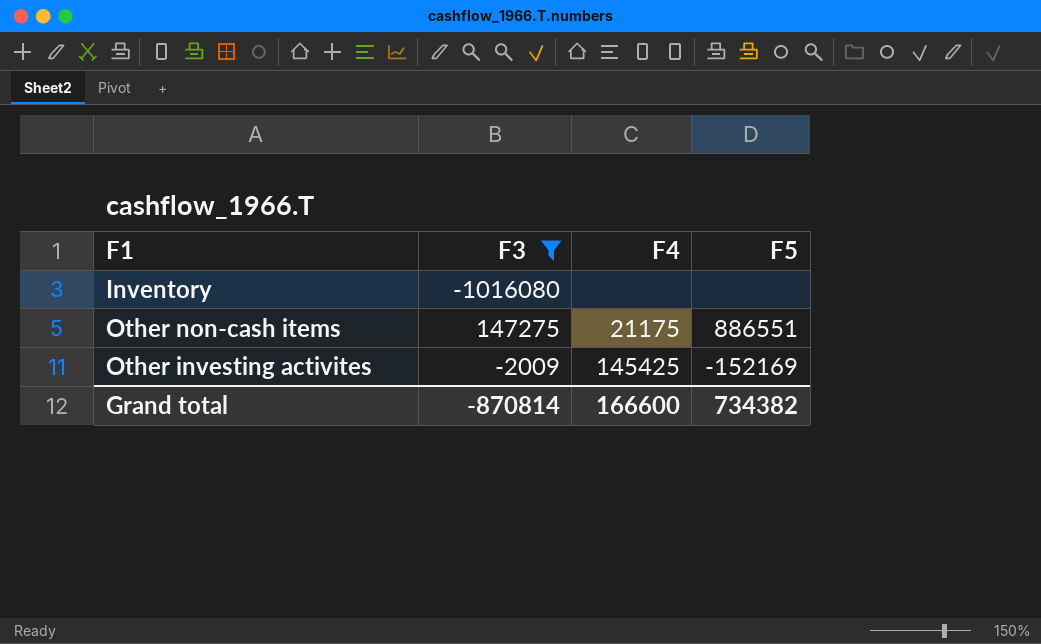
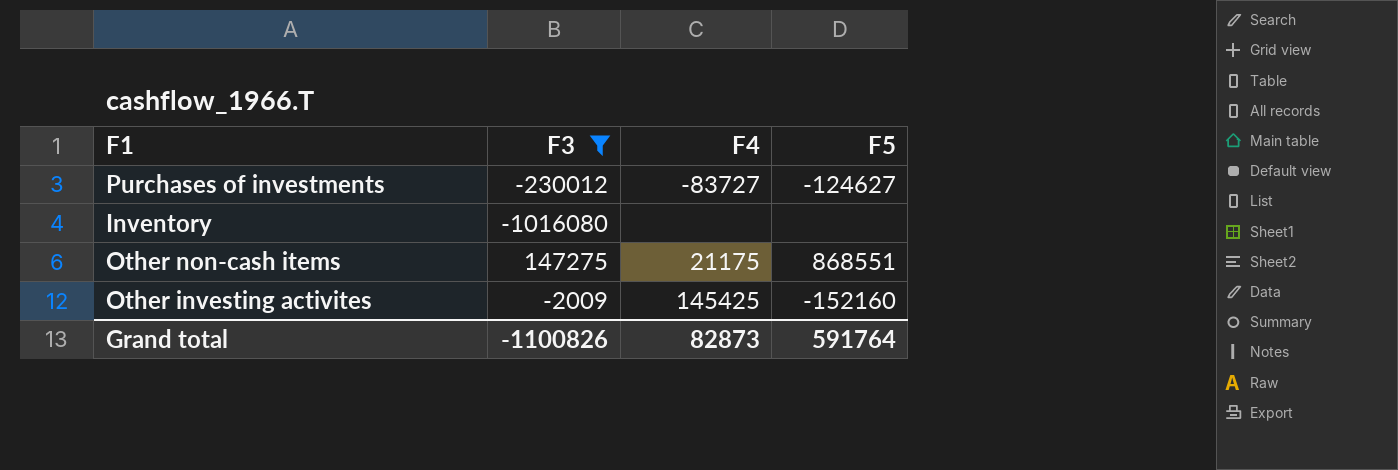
row Purchases of investments: none -> -230012 | -83727 | -124627
Other non-cash items | F5: 886551 -> 868551
Other investing activites | F5: -152169 -> -152160
Grand total | F3: -870814 -> -1100826
Grand total | F4: 166600 -> 82873
Grand total | F5: 734382 -> 591764

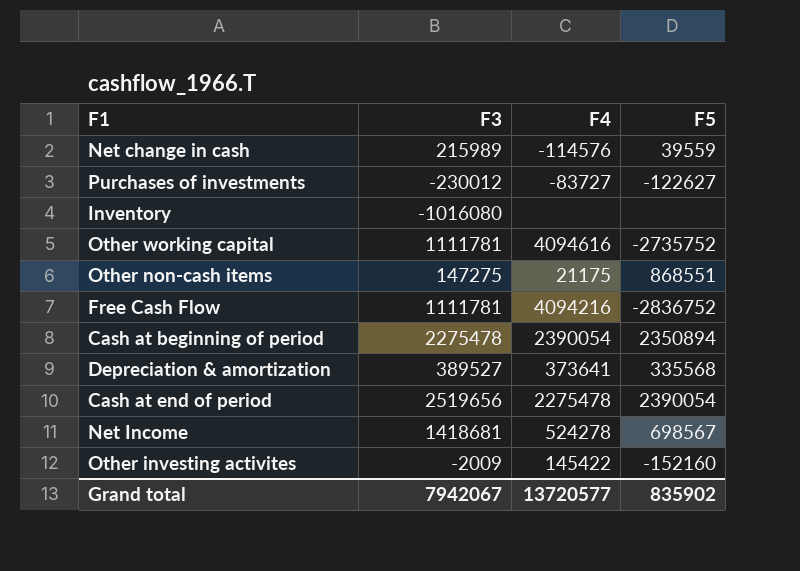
filter: F3 <= 147275 -> none
Purchases of investments | F5: -124627 -> -122627
Other investing activites | F4: 145425 -> 145422
Grand total | F3: -1100826 -> 7942067
Grand total | F4: 82873 -> 13720577
Grand total | F5: 591764 -> 835902

